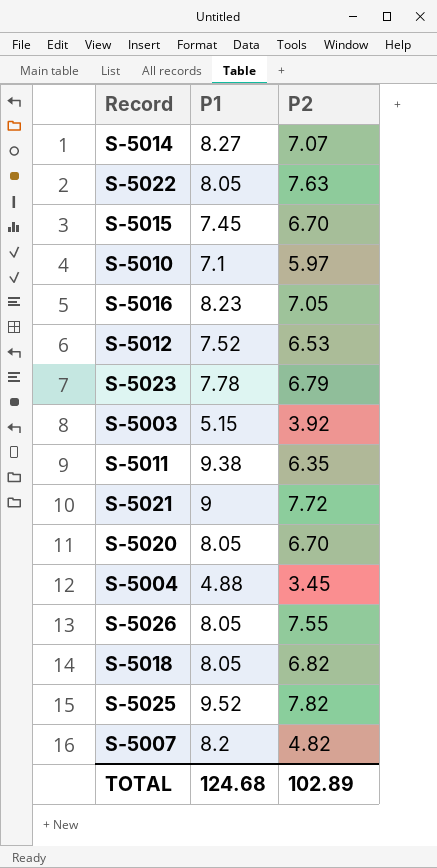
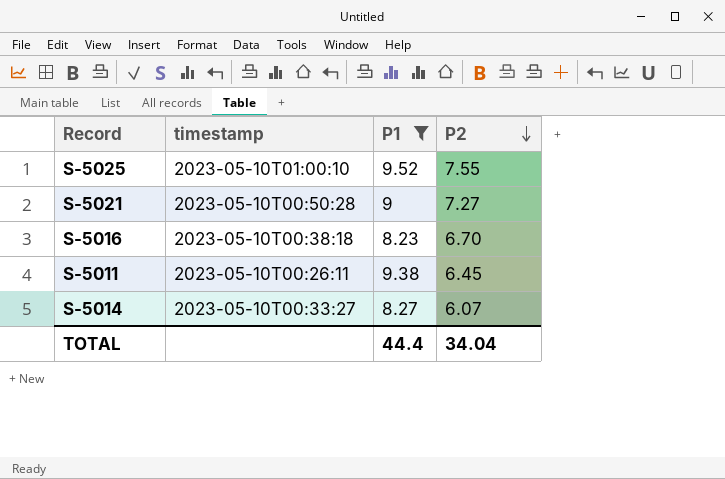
filter: none -> P1 >= 8.23
row order: none -> P2 descending
column timestamp | position: none -> 2
S-5025 | P2: 7.82 -> 7.55
S-5021 | P2: 7.72 -> 7.27
S-5016 | P2: 7.05 -> 6.70
S-5011 | P2: 6.35 -> 6.45
S-5014 | P2: 7.07 -> 6.07
TOTAL | P1: 124.68 -> 44.4
TOTAL | P2: 102.89 -> 34.04

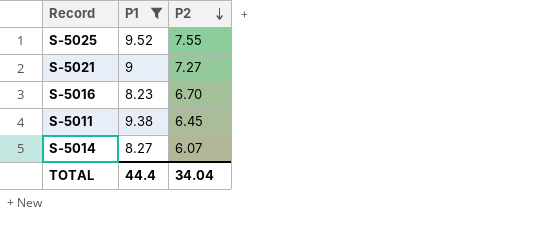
column timestamp | position: 2 -> none

